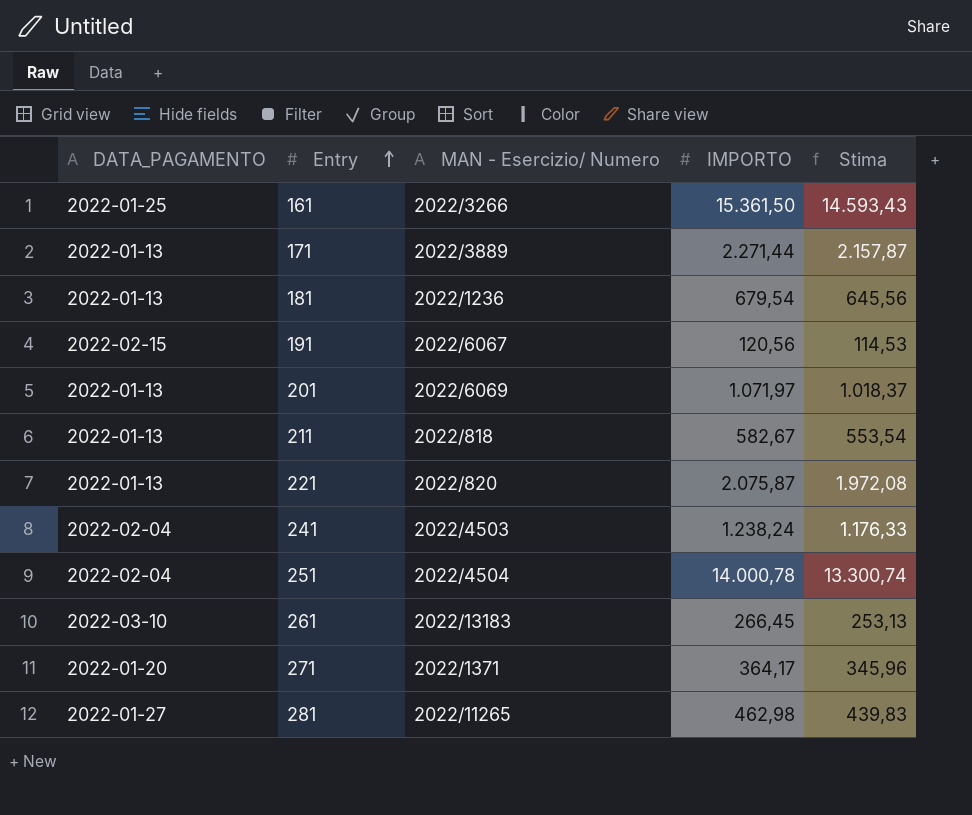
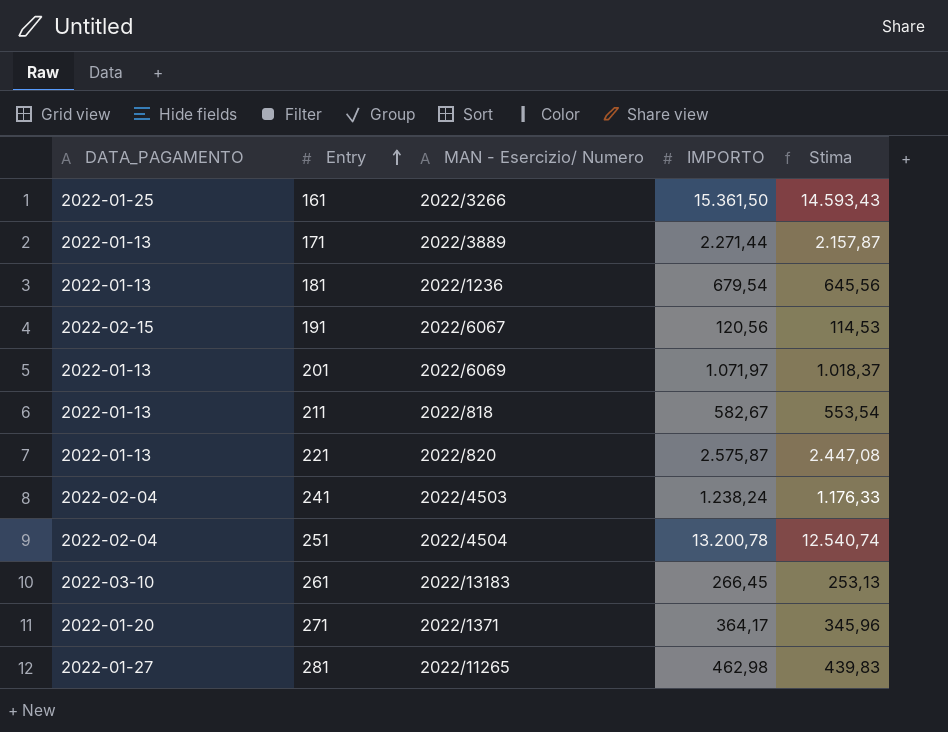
221 | IMPORTO: 2.075,87 -> 2.575,87
221 | Stima: 1.972,08 -> 2.447,08
251 | IMPORTO: 14.000,78 -> 13.200,78
251 | Stima: 13.300,74 -> 12.540,74

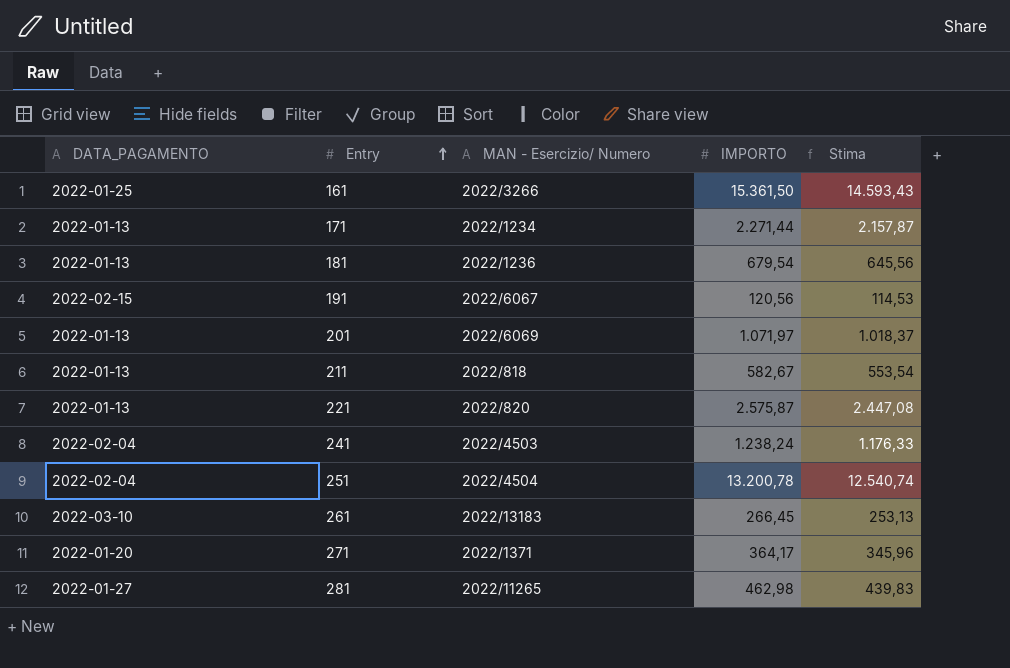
171 | MAN - Esercizio/ Numero: 2022/3889 -> 2022/1234

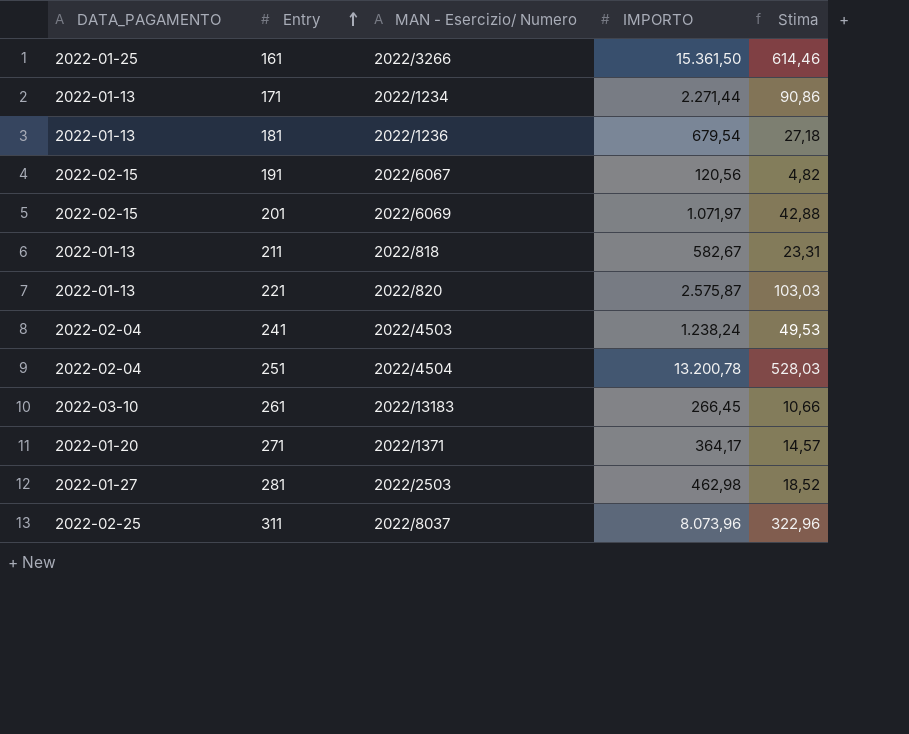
column Stima | formula: [IMPORTO] * 0,95 -> [IMPORTO] * 0,04
201 | DATA_PAGAMENTO: 2022-01-13 -> 2022-02-15
281 | MAN - Esercizio/ Numero: 2022/11265 -> 2022/2503
row 311: none -> 2022-02-25 | 2022/8037 | 8.073,96 | 322,96

